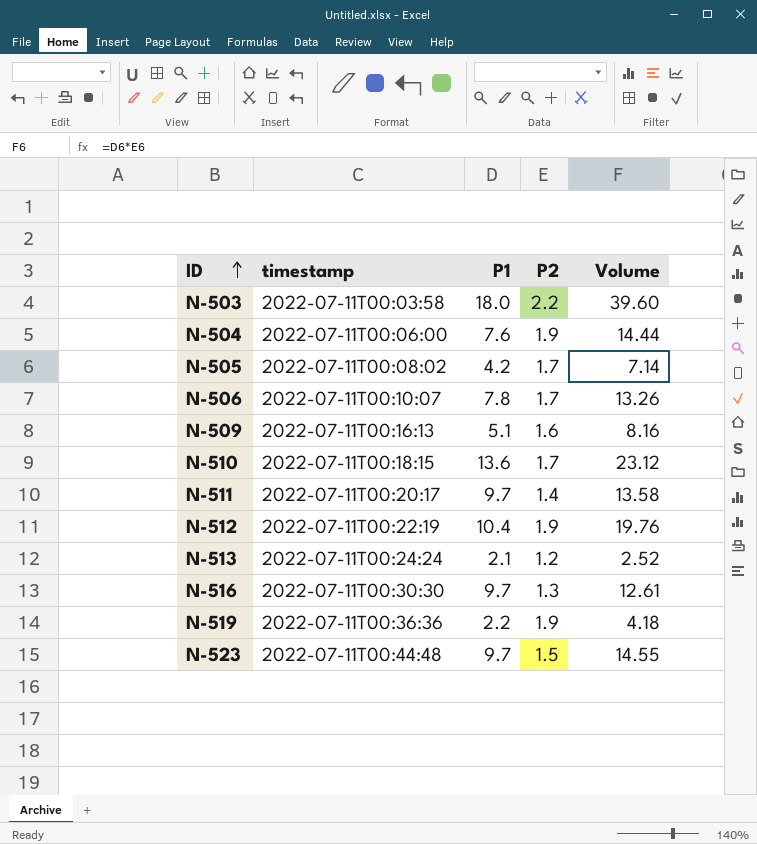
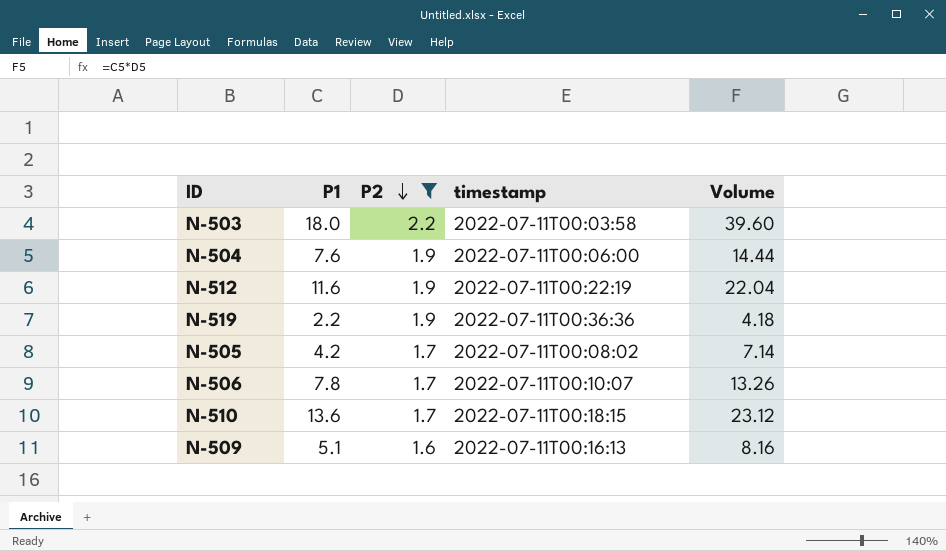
filter: none -> P2 >= 1.6
row order: ID ascending -> P2 descending
column timestamp | position: 2 -> 4
N-512 | P1: 10.4 -> 11.6
N-512 | Volume: 19.76 -> 22.04

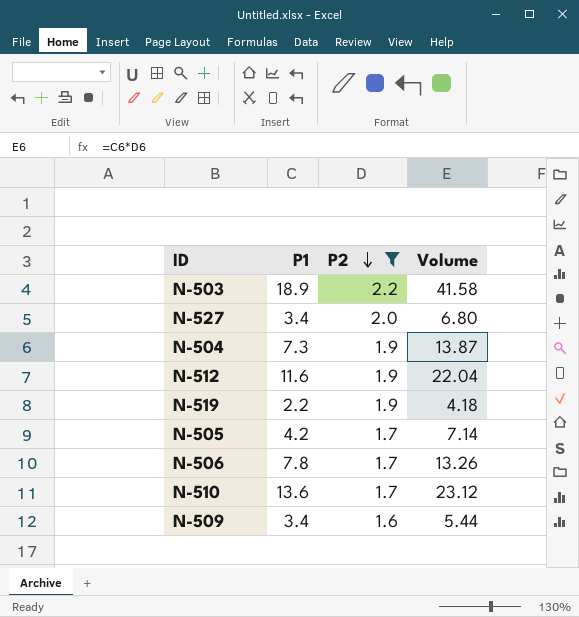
column timestamp | position: 4 -> none
N-503 | P1: 18.0 -> 18.9
N-503 | Volume: 39.60 -> 41.58
row N-527: none -> 3.4 | 2.0 | 6.80
N-504 | P1: 7.6 -> 7.3
N-504 | Volume: 14.44 -> 13.87
N-509 | P1: 5.1 -> 3.4
N-509 | Volume: 8.16 -> 5.44

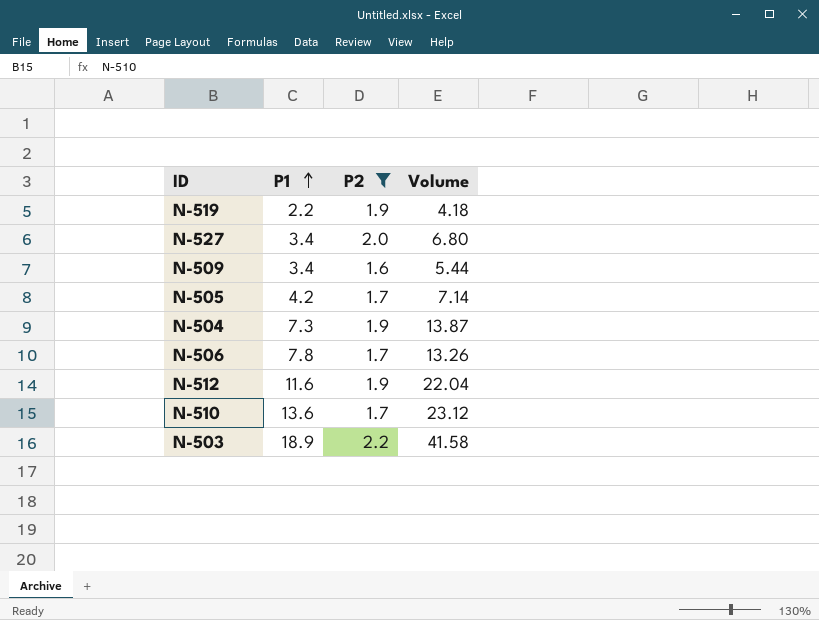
row order: P2 descending -> P1 ascending

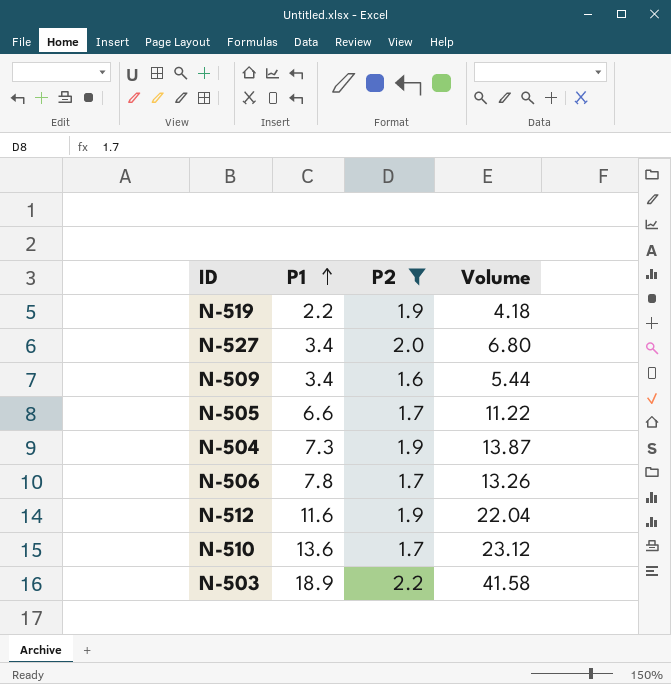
N-505 | P1: 4.2 -> 6.6
N-505 | Volume: 7.14 -> 11.22

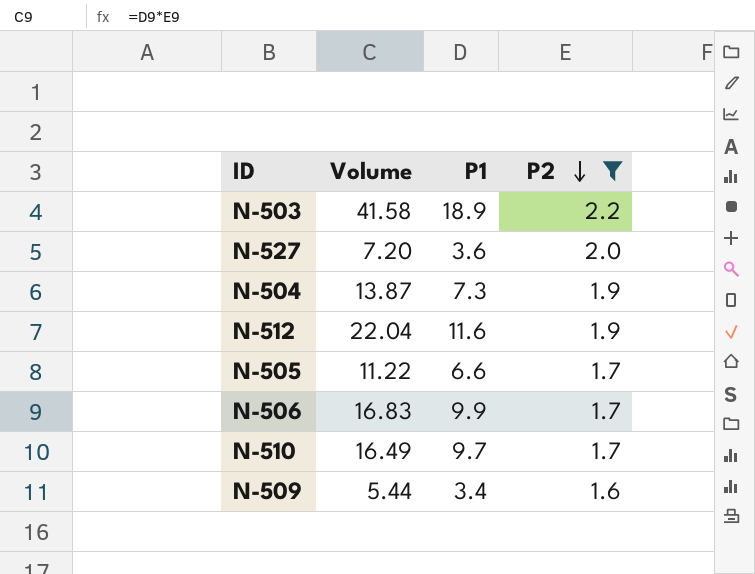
row order: P1 ascending -> P2 descending
column Volume | position: 4 -> 2
row N-519: 2.2 | 1.9 | 4.18 -> none
N-527 | Volume: 6.80 -> 7.20
N-527 | P1: 3.4 -> 3.6
N-506 | Volume: 13.26 -> 16.83
N-506 | P1: 7.8 -> 9.9
N-510 | Volume: 23.12 -> 16.49
N-510 | P1: 13.6 -> 9.7

